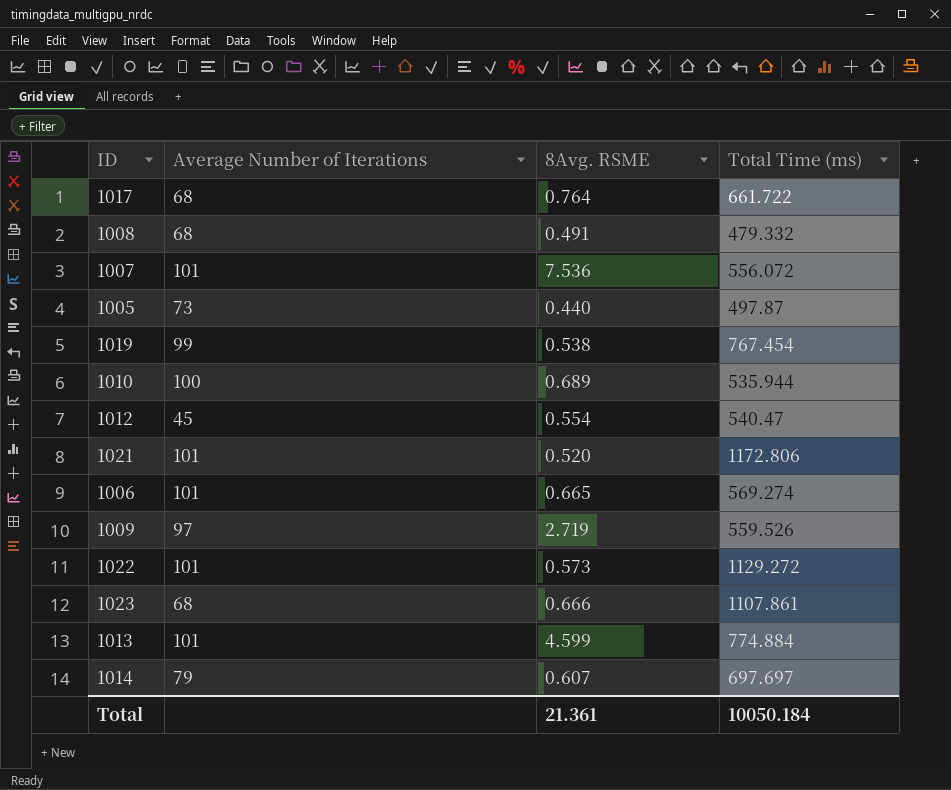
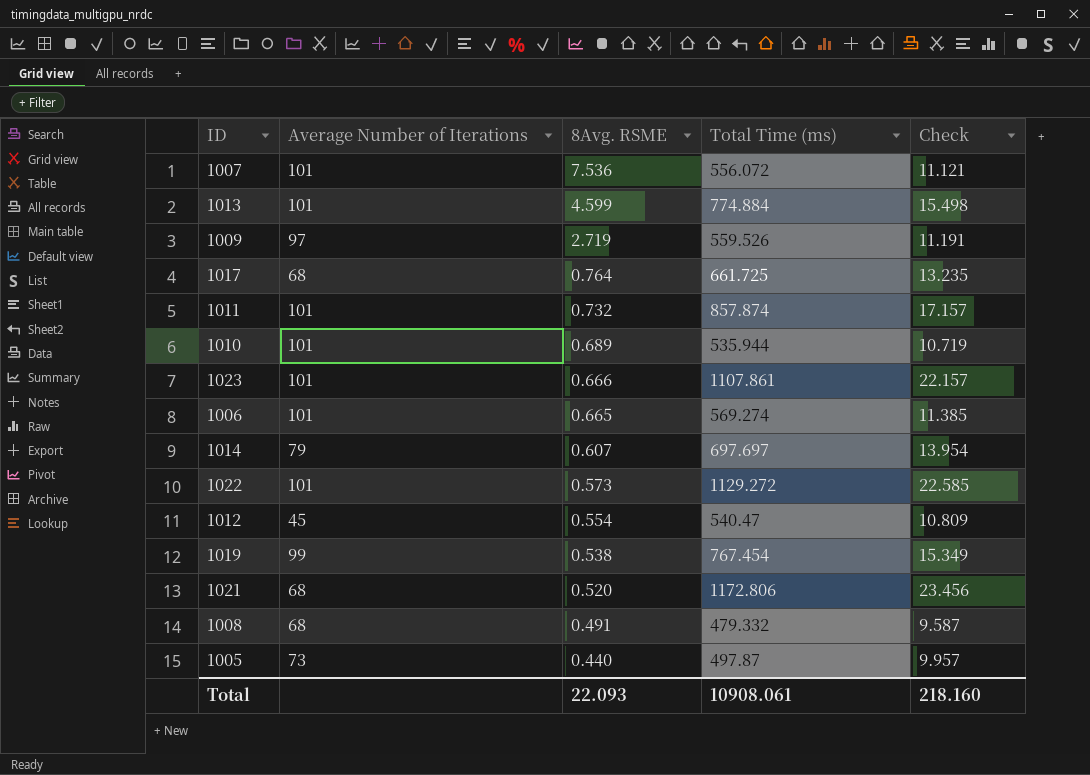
row order: none -> 8Avg. RSME descending
column Check | formula: none -> [Total Time (ms)] * 0.02
1017 | Total Time (ms): 661.722 -> 661.725
row 1011: none -> 101 | 0.732 | 857.874 | 17.157
1010 | Average Number of Iterations: 100 -> 101
1023 | Average Number of Iterations: 68 -> 101
1021 | Average Number of Iterations: 101 -> 68
Total | 8Avg. RSME: 21.361 -> 22.093
Total | Total Time (ms): 10050.184 -> 10908.061

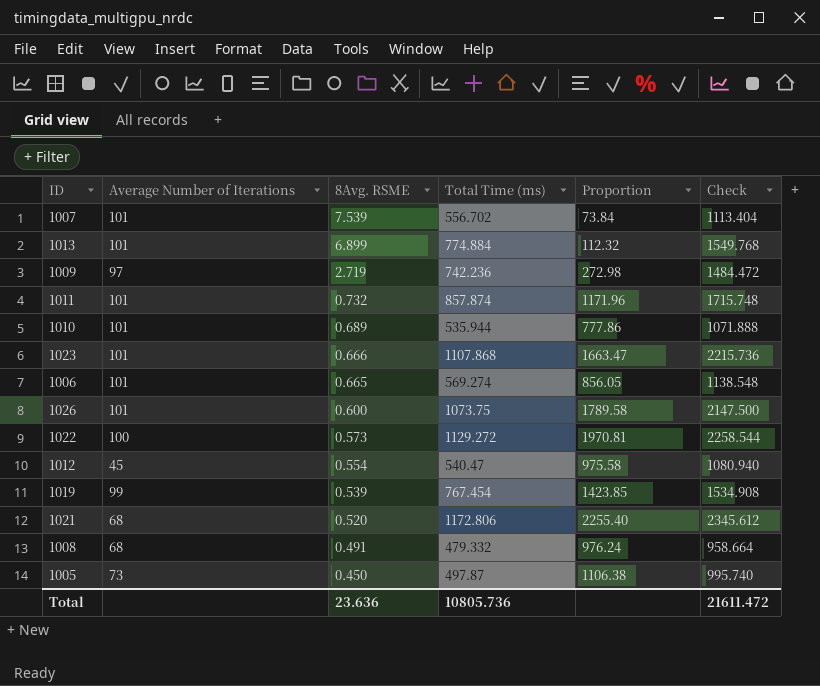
column Proportion | formula: none -> [Total Time (ms)] / [8Avg. RSME]
column Check | formula: [Total Time (ms)] * 0.02 -> [Total Time (ms)] * 2
row 1017: 68 | 0.764 | 661.725 | 13.235 -> none
row 1014: 79 | 0.607 | 697.697 | 13.954 -> none
1007 | 8Avg. RSME: 7.536 -> 7.539
1007 | Total Time (ms): 556.072 -> 556.702
1013 | 8Avg. RSME: 4.599 -> 6.899
1009 | Total Time (ms): 559.526 -> 742.236
1023 | Total Time (ms): 1107.861 -> 1107.868
row 1026: none -> 101 | 0.600 | 1073.75 | 1789.58 | 2147.500
1022 | Average Number of Iterations: 101 -> 100
1019 | 8Avg. RSME: 0.538 -> 0.539
1005 | 8Avg. RSME: 0.440 -> 0.450
Total | 8Avg. RSME: 22.093 -> 23.636
Total | Total Time (ms): 10908.061 -> 10805.736
Total | Check: 218.160 -> 21611.472

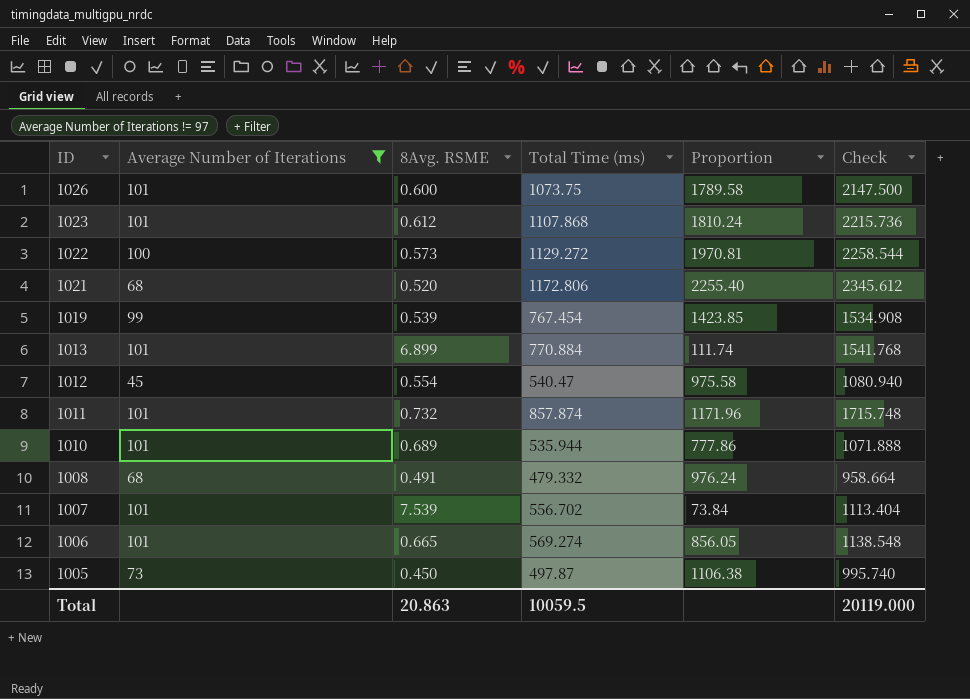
filter: none -> Average Number of Iterations != 97
row order: 8Avg. RSME descending -> ID descending
1023 | 8Avg. RSME: 0.666 -> 0.612
1023 | Proportion: 1663.47 -> 1810.24
1013 | Total Time (ms): 774.884 -> 770.884
1013 | Proportion: 112.32 -> 111.74
1013 | Check: 1549.768 -> 1541.768
Total | 8Avg. RSME: 23.636 -> 20.863
Total | Total Time (ms): 10805.736 -> 10059.5
Total | Check: 21611.472 -> 20119.000

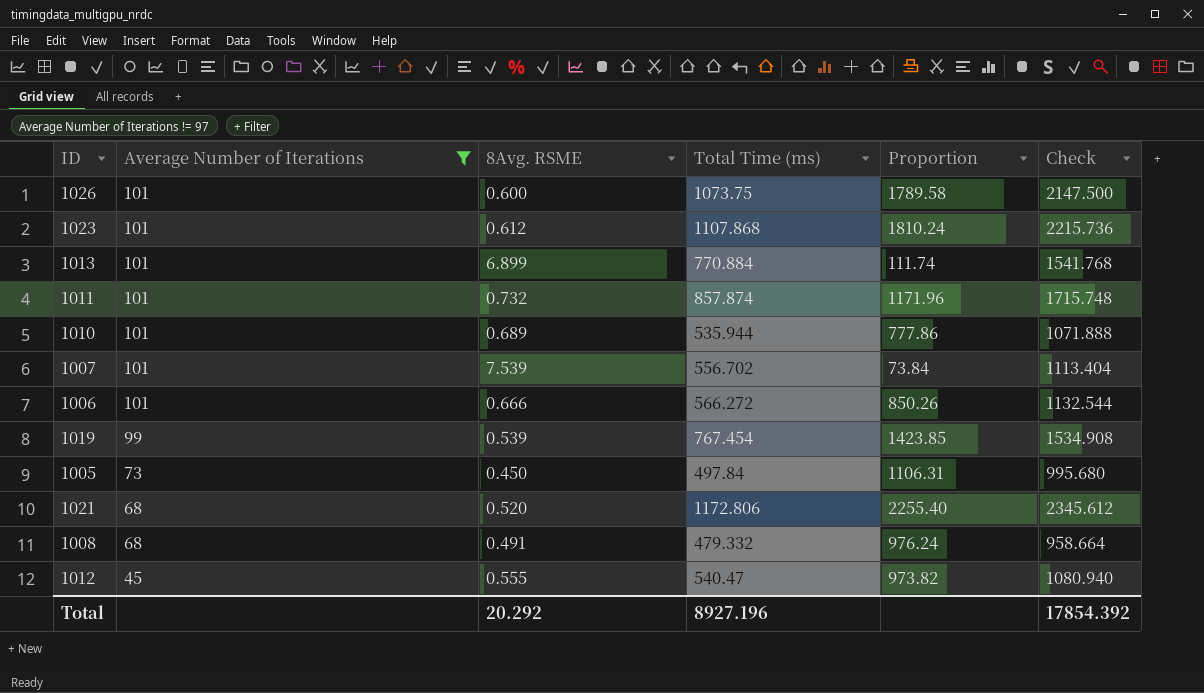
row order: ID descending -> Average Number of Iterations descending
row 1022: 100 | 0.573 | 1129.272 | 1970.81 | 2258.544 -> none
1006 | 8Avg. RSME: 0.665 -> 0.666
1006 | Total Time (ms): 569.274 -> 566.272
1006 | Proportion: 856.05 -> 850.26
1006 | Check: 1138.548 -> 1132.544
1005 | Total Time (ms): 497.87 -> 497.84
1005 | Proportion: 1106.38 -> 1106.31
1005 | Check: 995.740 -> 995.680
1012 | 8Avg. RSME: 0.554 -> 0.555
1012 | Proportion: 975.58 -> 973.82
Total | 8Avg. RSME: 20.863 -> 20.292
Total | Total Time (ms): 10059.5 -> 8927.196
Total | Check: 20119.000 -> 17854.392

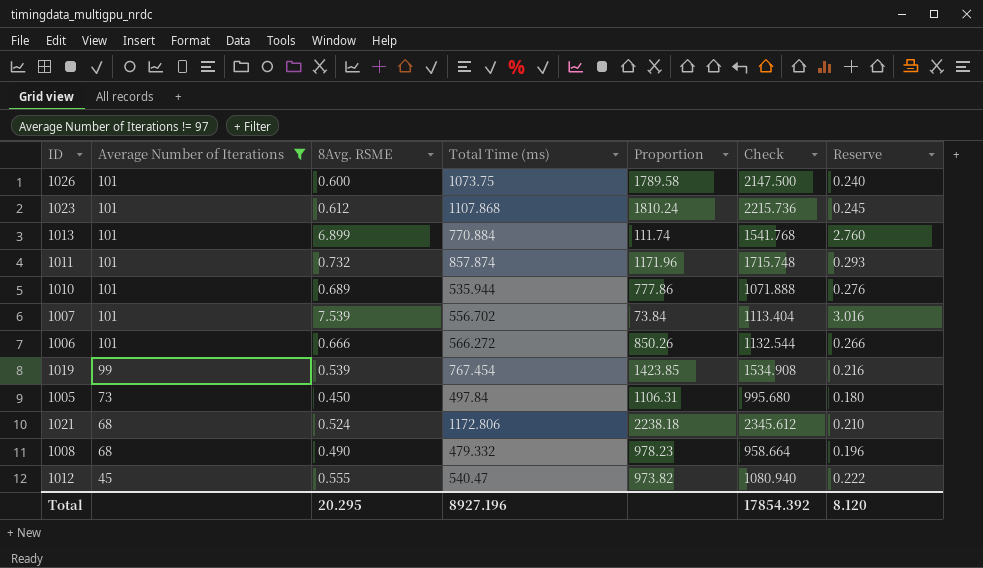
column Reserve | formula: none -> [8Avg. RSME] * 0.4
1021 | 8Avg. RSME: 0.520 -> 0.524
1021 | Proportion: 2255.40 -> 2238.18
1008 | 8Avg. RSME: 0.491 -> 0.490
1008 | Proportion: 976.24 -> 978.23
Total | 8Avg. RSME: 20.292 -> 20.295

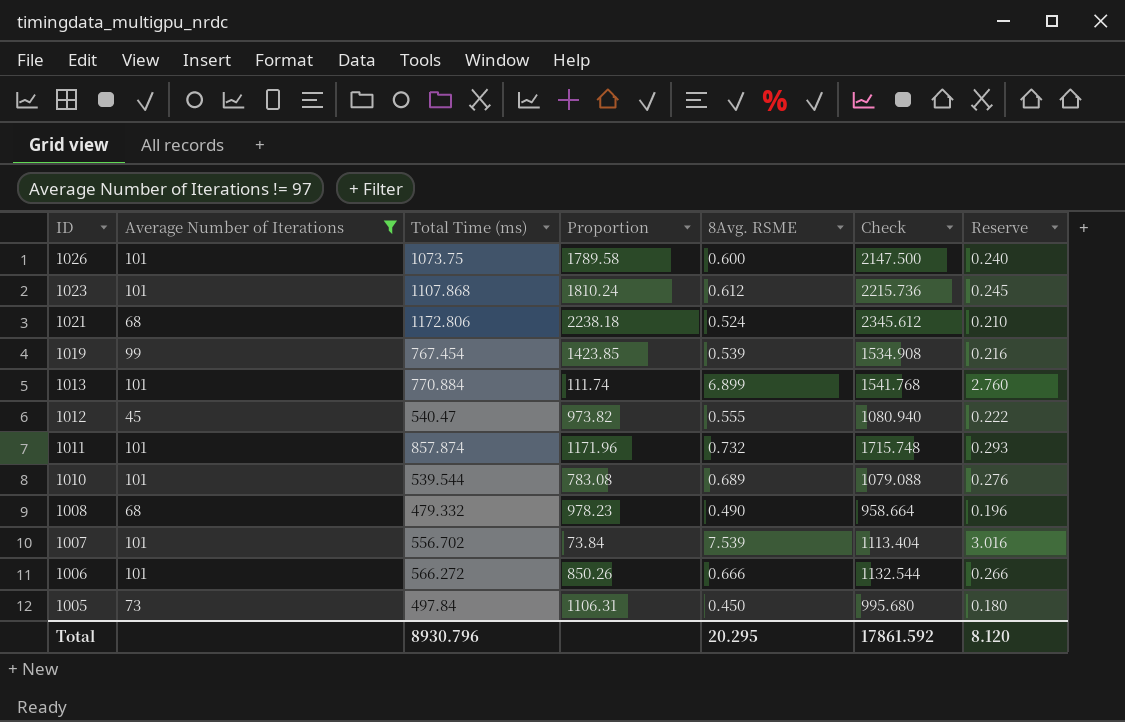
row order: Average Number of Iterations descending -> ID descending
column 8Avg. RSME | position: 3 -> 5
1010 | Total Time (ms): 535.944 -> 539.544
1010 | Proportion: 777.86 -> 783.08
1010 | Check: 1071.888 -> 1079.088
Total | Total Time (ms): 8927.196 -> 8930.796
Total | Check: 17854.392 -> 17861.592

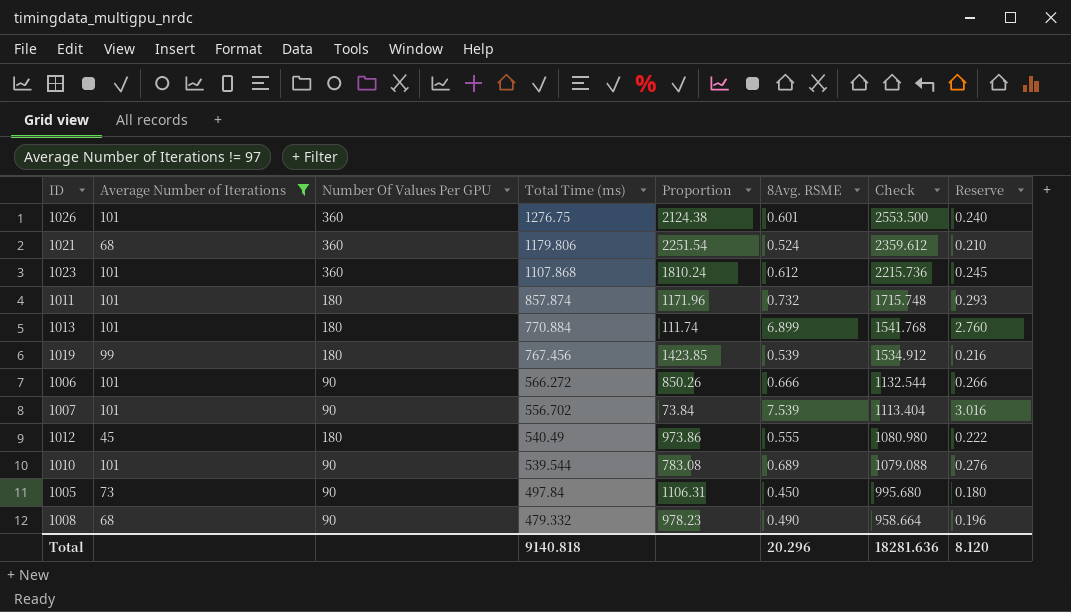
row order: ID descending -> Total Time (ms) descending
column Number Of Values Per GPU | position: none -> 3
1026 | Total Time (ms): 1073.75 -> 1276.75
1026 | Proportion: 1789.58 -> 2124.38
1026 | 8Avg. RSME: 0.600 -> 0.601
1026 | Check: 2147.500 -> 2553.500
1021 | Total Time (ms): 1172.806 -> 1179.806
1021 | Proportion: 2238.18 -> 2251.54
1021 | Check: 2345.612 -> 2359.612
1019 | Total Time (ms): 767.454 -> 767.456
1019 | Check: 1534.908 -> 1534.912
1012 | Total Time (ms): 540.47 -> 540.49
1012 | Proportion: 973.82 -> 973.86
1012 | Check: 1080.940 -> 1080.980
Total | Total Time (ms): 8930.796 -> 9140.818
Total | 8Avg. RSME: 20.295 -> 20.296
Total | Check: 17861.592 -> 18281.636

